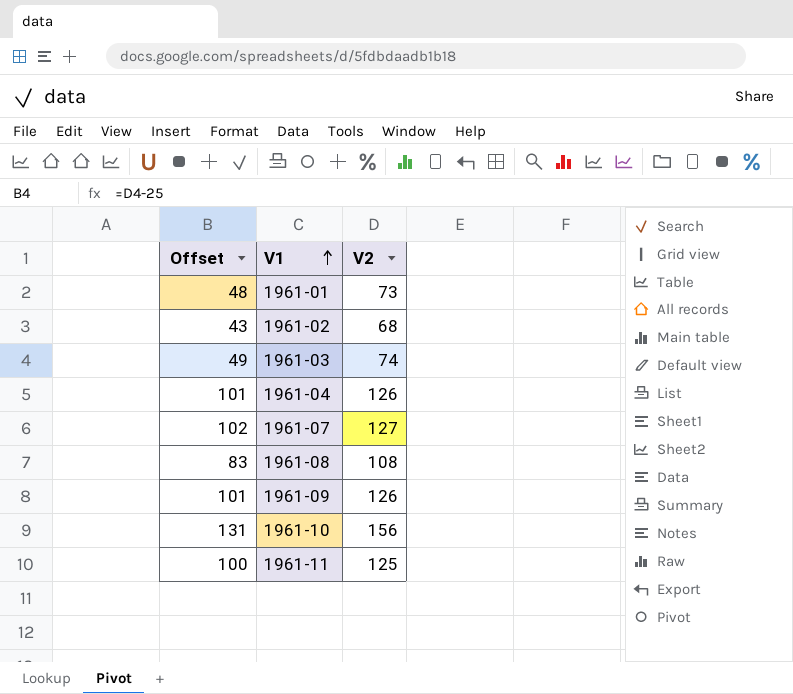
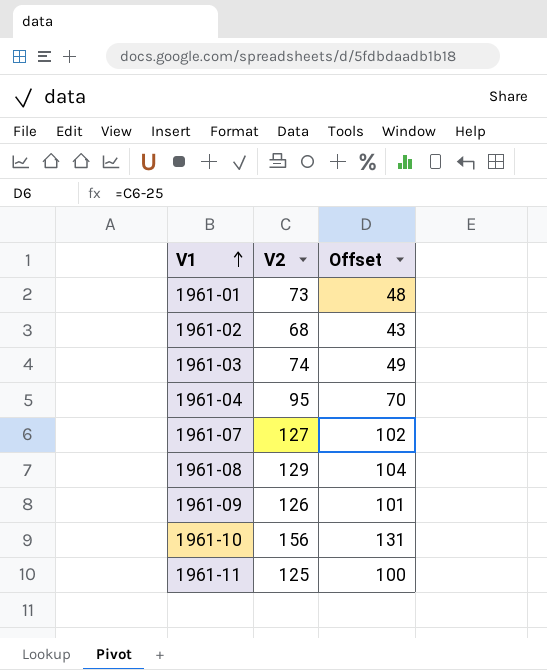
column Offset | position: 1 -> 3
1961-04 | V2: 126 -> 95
1961-04 | Offset: 101 -> 70
1961-08 | V2: 108 -> 129
1961-08 | Offset: 83 -> 104

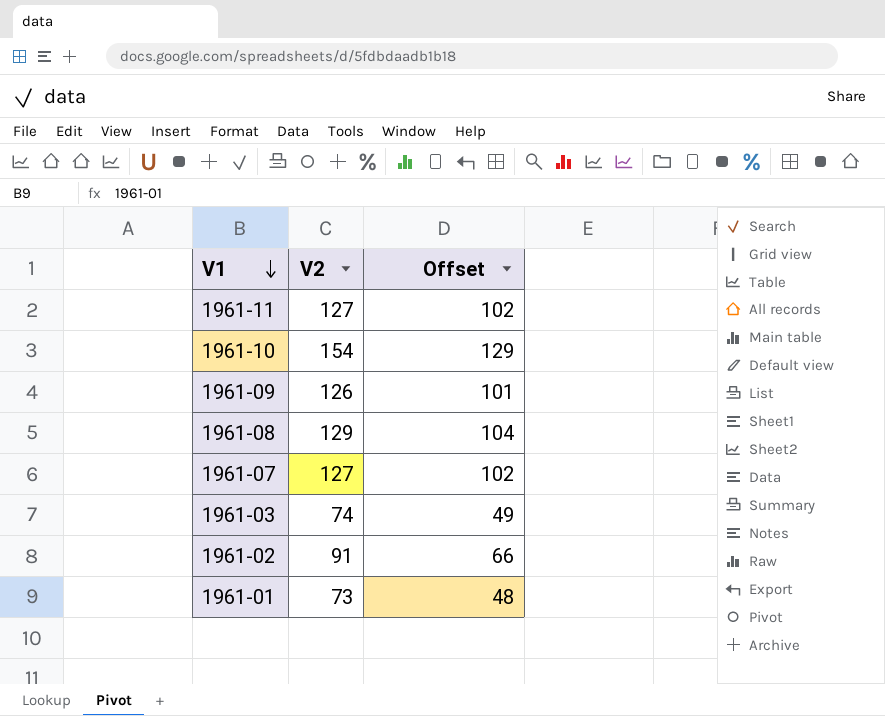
row order: V1 ascending -> V1 descending
row 1961-04: 95 | 70 -> none
1961-11 | V2: 125 -> 127
1961-11 | Offset: 100 -> 102
1961-10 | V2: 156 -> 154
1961-10 | Offset: 131 -> 129
1961-02 | V2: 68 -> 91
1961-02 | Offset: 43 -> 66

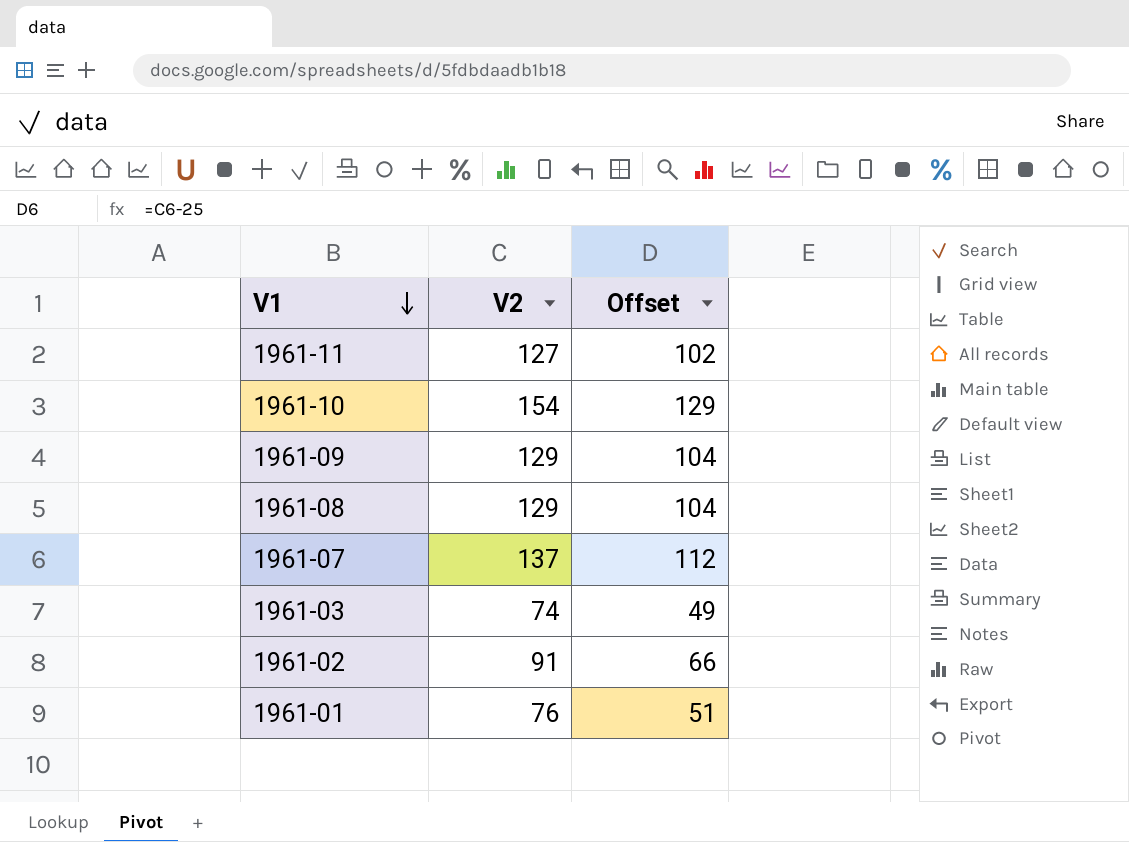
1961-09 | V2: 126 -> 129
1961-09 | Offset: 101 -> 104
1961-07 | V2: 127 -> 137
1961-07 | Offset: 102 -> 112
1961-01 | V2: 73 -> 76
1961-01 | Offset: 48 -> 51

